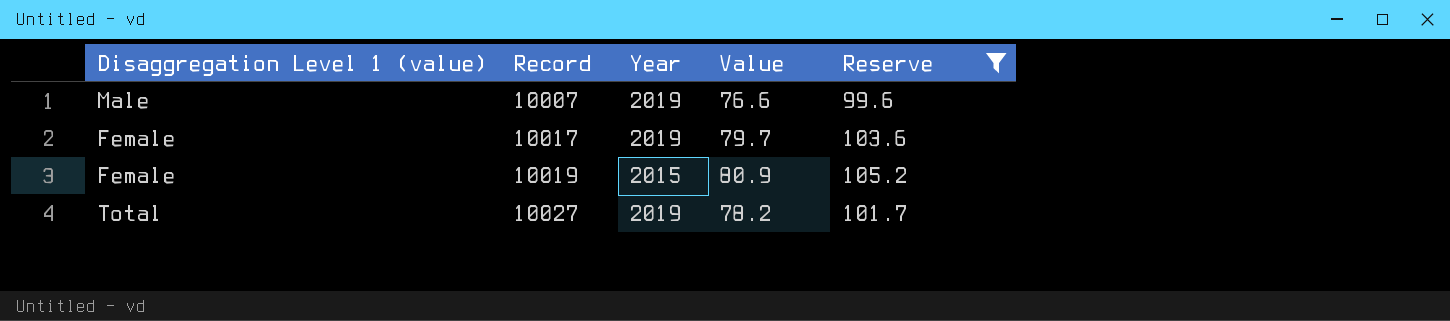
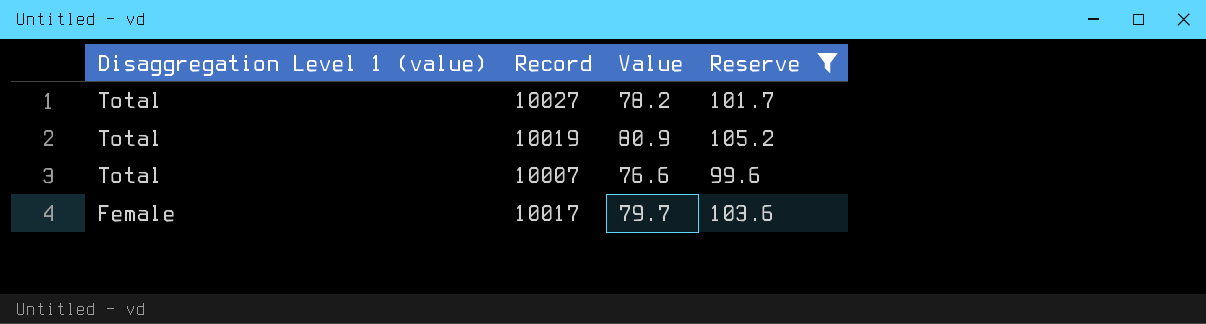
row order: Record ascending -> Disaggregation Level 1 (value) descending
column Year | position: 3 -> none
10019 | Disaggregation Level 1 (value): Female -> Total
10007 | Disaggregation Level 1 (value): Male -> Total

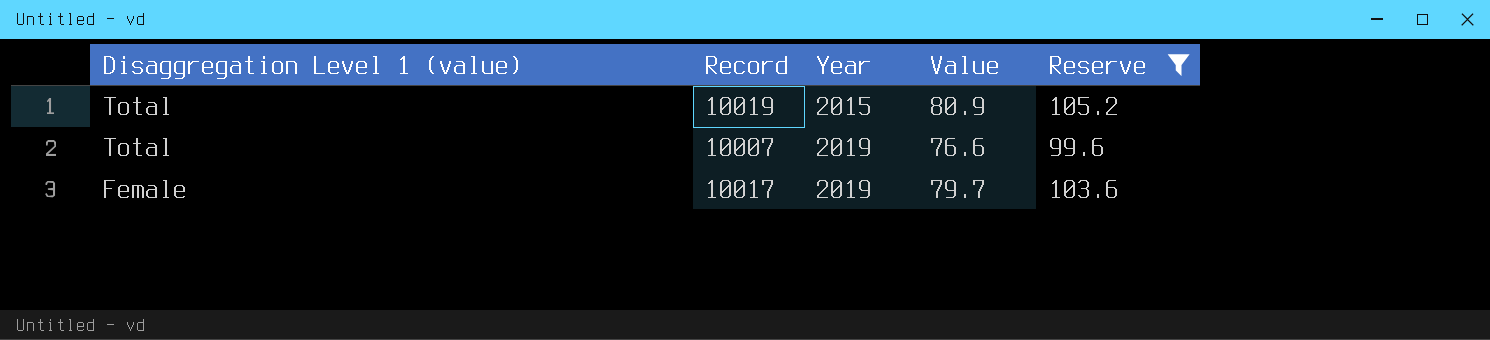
column Year | position: none -> 3
row 10027: Total | 78.2 | 101.7 -> none

